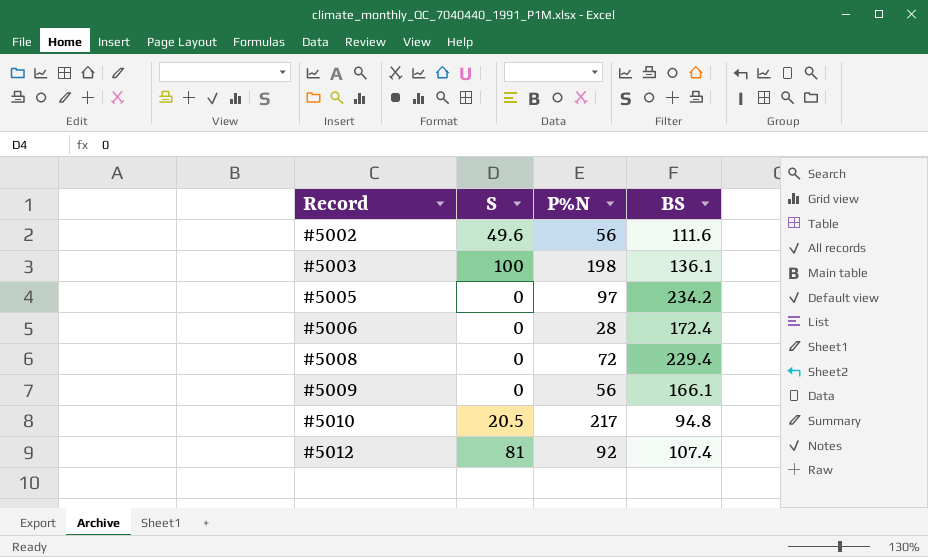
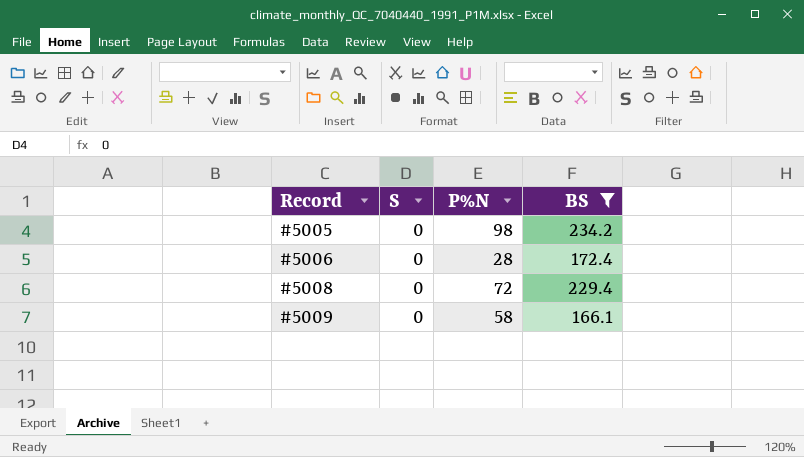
filter: none -> BS >= 166.1
#5005 | P%N: 97 -> 98
#5009 | P%N: 56 -> 58

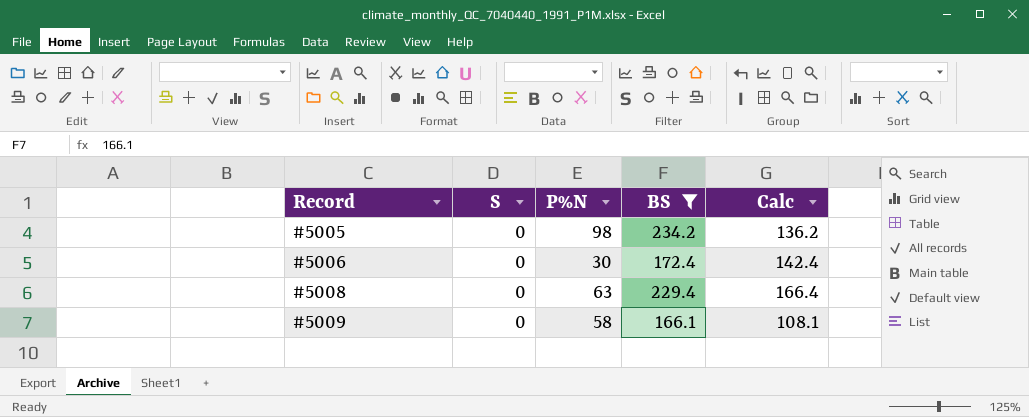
column Calc | formula: none -> [BS] - [P%N]
#5006 | P%N: 28 -> 30
#5008 | P%N: 72 -> 63

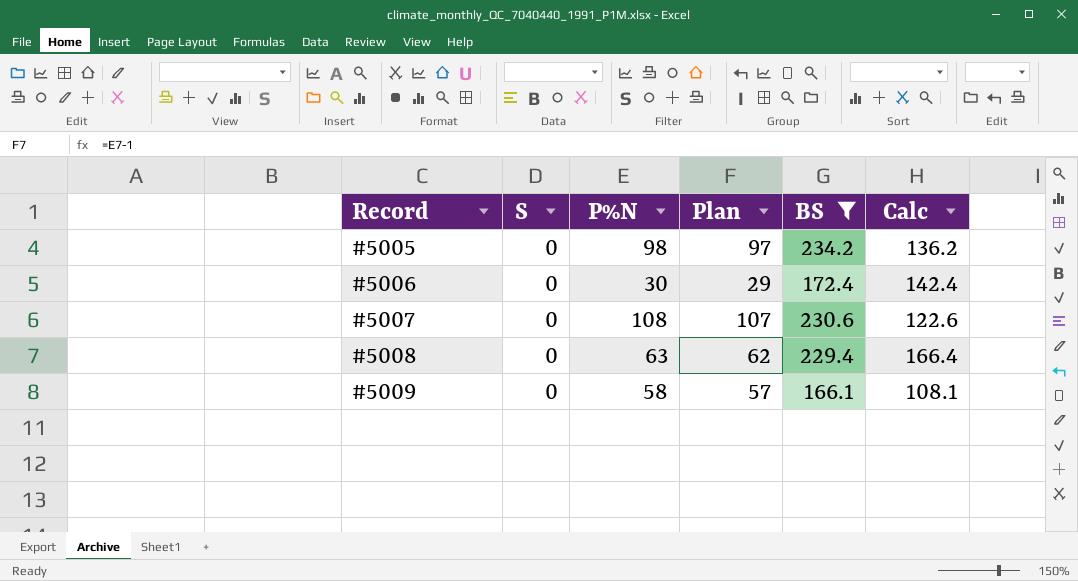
column Plan | formula: none -> [P%N] - 1
row #5007: none -> 0 | 108 | 107 | 230.6 | 122.6

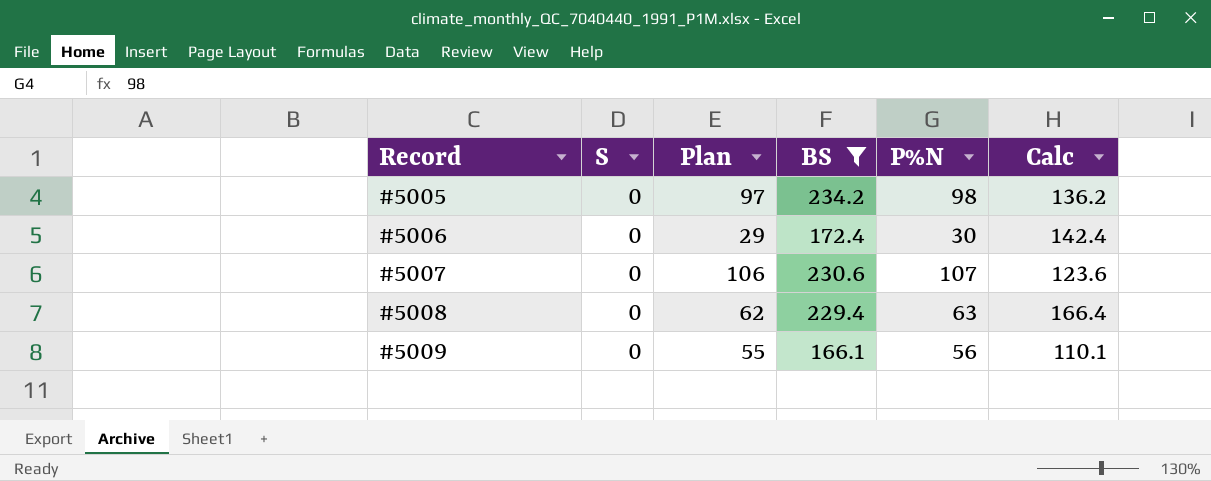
column P%N | position: 3 -> 5
#5007 | Plan: 107 -> 106
#5007 | P%N: 108 -> 107
#5007 | Calc: 122.6 -> 123.6
#5009 | Plan: 57 -> 55
#5009 | P%N: 58 -> 56
#5009 | Calc: 108.1 -> 110.1

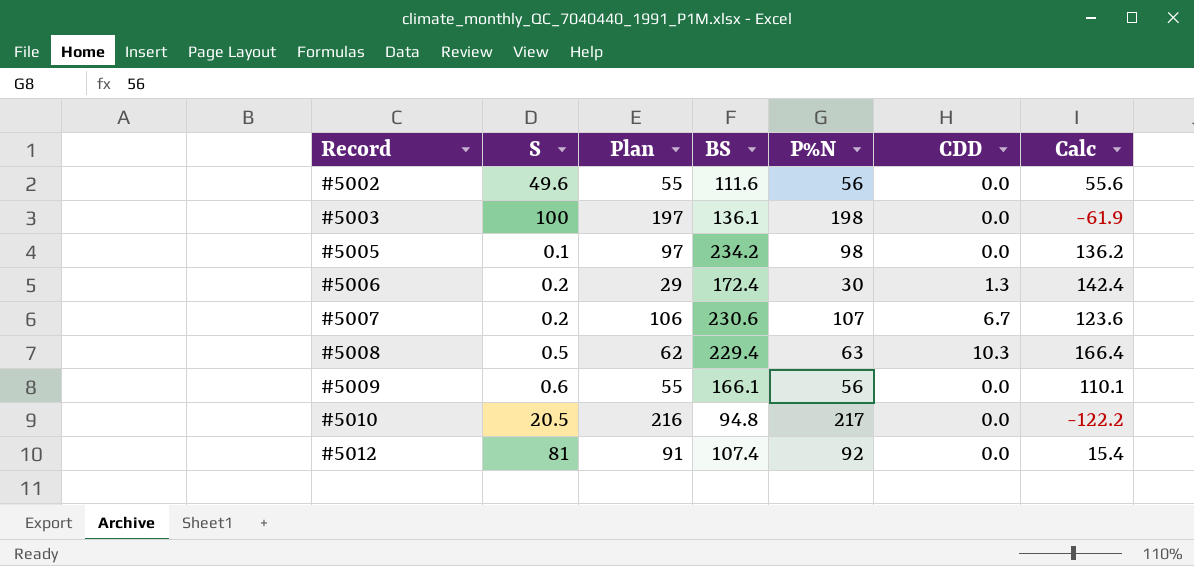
filter: BS >= 166.1 -> none
column CDD | position: none -> 6
#5005 | S: 0 -> 0.1
#5006 | S: 0 -> 0.2
#5007 | S: 0 -> 0.2
#5008 | S: 0 -> 0.5
#5009 | S: 0 -> 0.6

